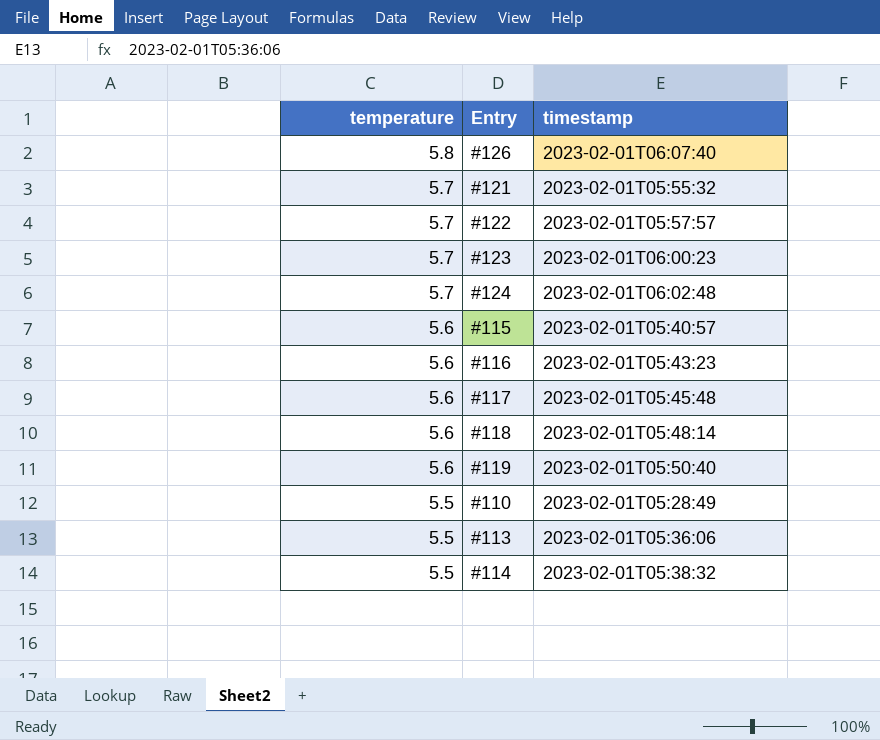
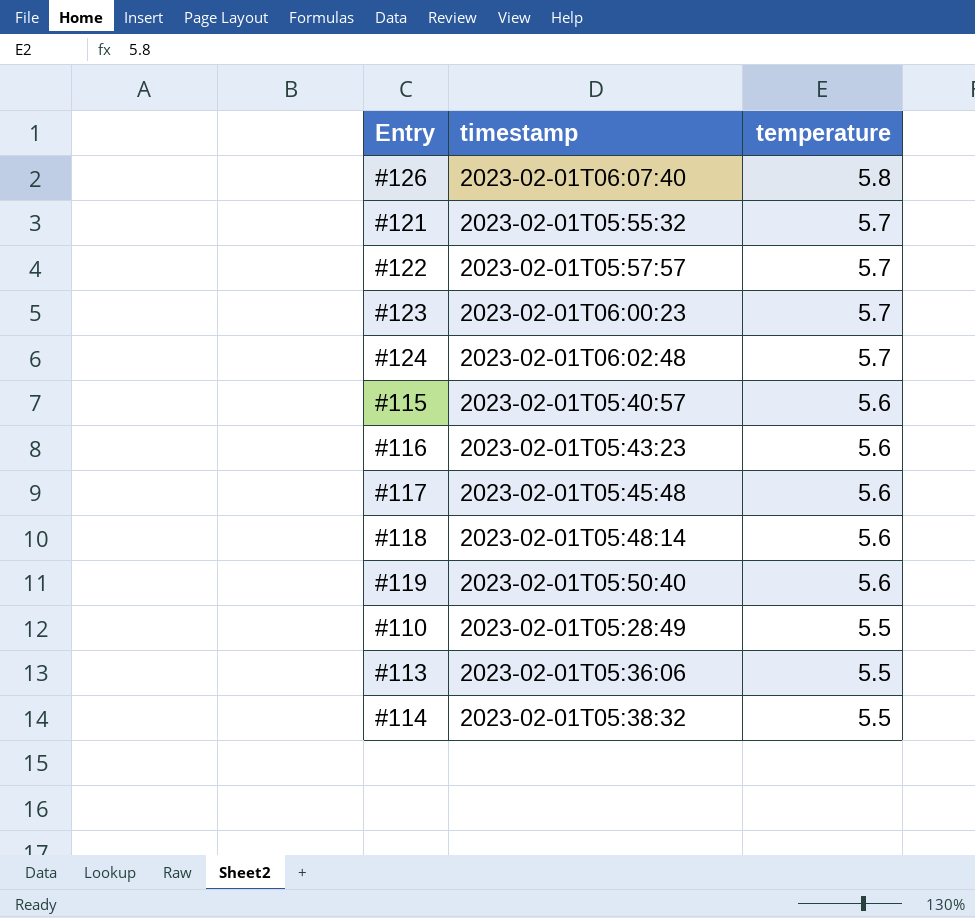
column temperature | position: 1 -> 3

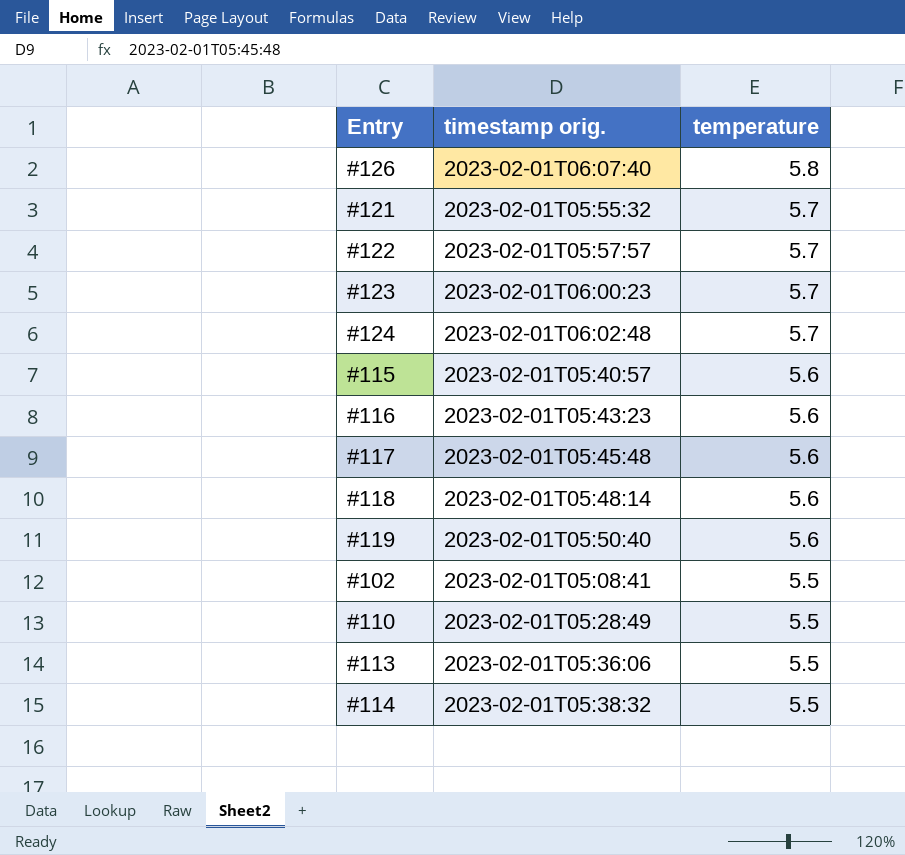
column name: timestamp -> timestamp orig.
row #102: none -> 2023-02-01T05:08:41 | 5.5

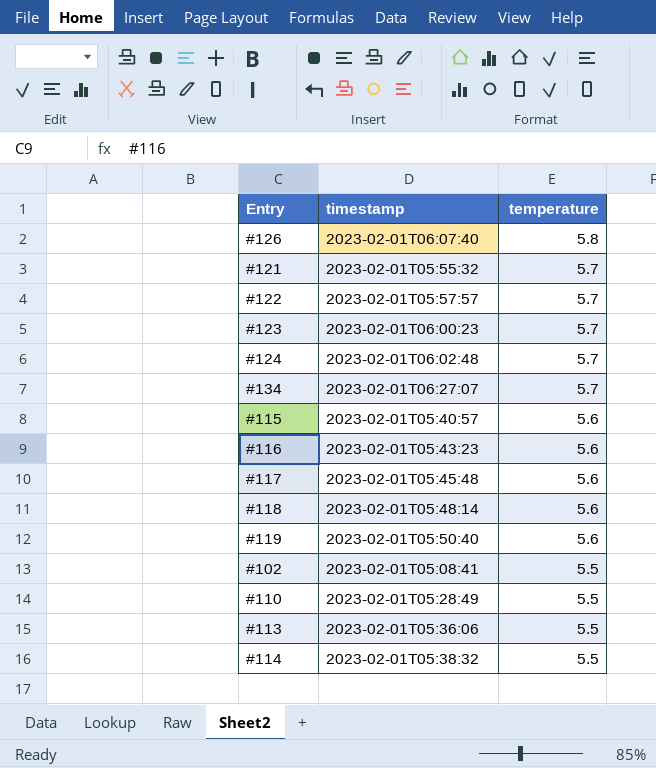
column name: timestamp orig. -> timestamp
row #134: none -> 2023-02-01T06:27:07 | 5.7

